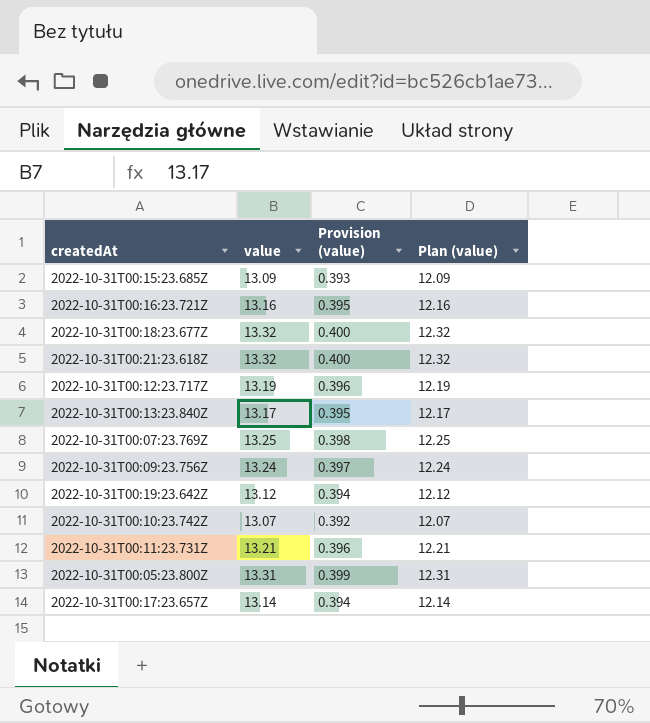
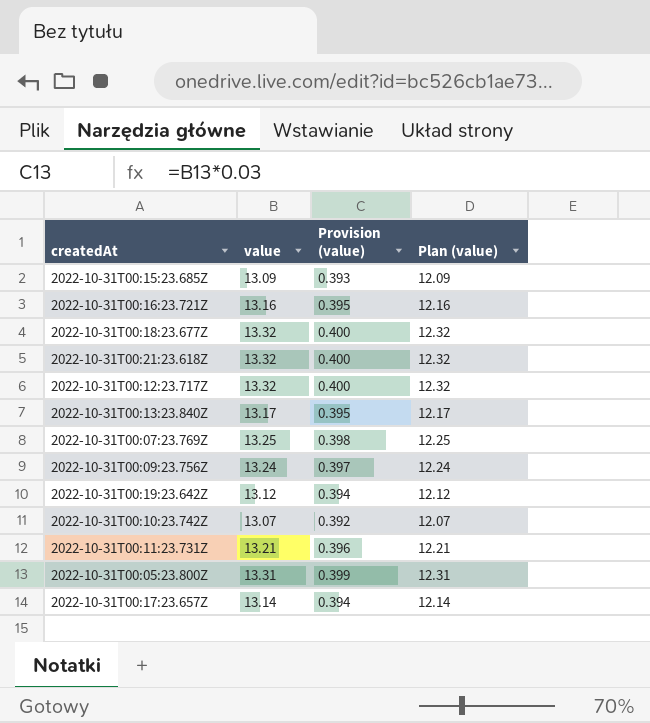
2022-10-31T00:12:23.717Z | value: 13.19 -> 13.32
2022-10-31T00:12:23.717Z | Provision (value): 0.396 -> 0.400
2022-10-31T00:12:23.717Z | Plan (value): 12.19 -> 12.32

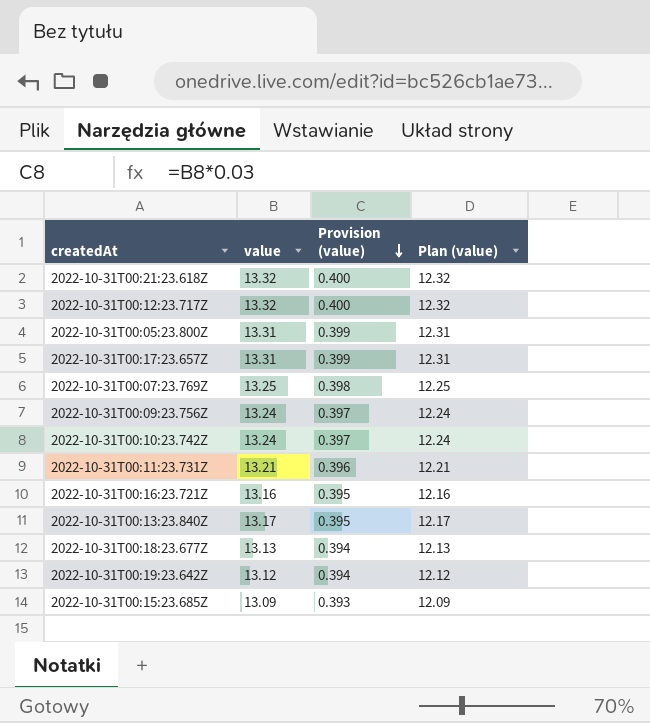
row order: none -> Provision (value) descending
2022-10-31T00:17:23.657Z | value: 13.14 -> 13.31
2022-10-31T00:17:23.657Z | Provision (value): 0.394 -> 0.399
2022-10-31T00:17:23.657Z | Plan (value): 12.14 -> 12.31
2022-10-31T00:10:23.742Z | value: 13.07 -> 13.24
2022-10-31T00:10:23.742Z | Provision (value): 0.392 -> 0.397
2022-10-31T00:10:23.742Z | Plan (value): 12.07 -> 12.24
2022-10-31T00:18:23.677Z | value: 13.32 -> 13.13
2022-10-31T00:18:23.677Z | Provision (value): 0.400 -> 0.394
2022-10-31T00:18:23.677Z | Plan (value): 12.32 -> 12.13

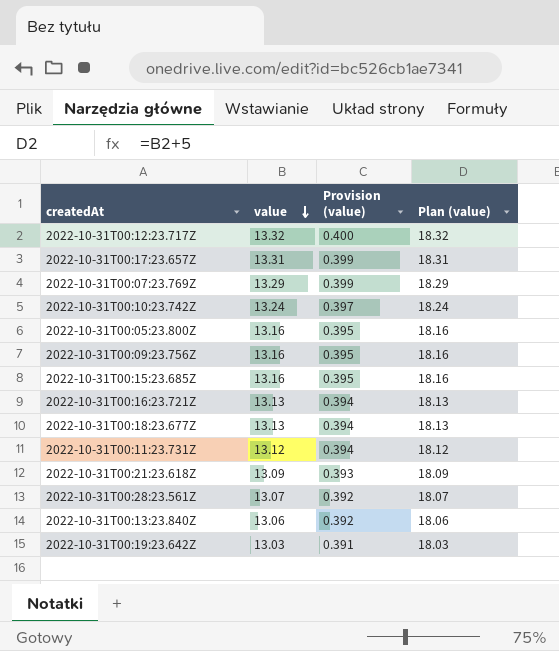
row order: Provision (value) descending -> value descending
column Plan (value) | formula: [value] - 1 -> [value] + 5
2022-10-31T00:07:23.769Z | value: 13.25 -> 13.29
2022-10-31T00:07:23.769Z | Provision (value): 0.398 -> 0.399
2022-10-31T00:05:23.800Z | value: 13.31 -> 13.16
2022-10-31T00:05:23.800Z | Provision (value): 0.399 -> 0.395
2022-10-31T00:09:23.756Z | value: 13.24 -> 13.16
2022-10-31T00:09:23.756Z | Provision (value): 0.397 -> 0.395
2022-10-31T00:15:23.685Z | value: 13.09 -> 13.16
2022-10-31T00:15:23.685Z | Provision (value): 0.393 -> 0.395
2022-10-31T00:16:23.721Z | value: 13.16 -> 13.13
2022-10-31T00:16:23.721Z | Provision (value): 0.395 -> 0.394
2022-10-31T00:11:23.731Z | value: 13.21 -> 13.12
2022-10-31T00:11:23.731Z | Provision (value): 0.396 -> 0.394
2022-10-31T00:21:23.618Z | value: 13.32 -> 13.09
2022-10-31T00:21:23.618Z | Provision (value): 0.400 -> 0.393
row 2022-10-31T00:28:23.561Z: none -> 13.07 | 0.392 | 18.07
2022-10-31T00:13:23.840Z | value: 13.17 -> 13.06
2022-10-31T00:13:23.840Z | Provision (value): 0.395 -> 0.392
2022-10-31T00:19:23.642Z | value: 13.12 -> 13.03
2022-10-31T00:19:23.642Z | Provision (value): 0.394 -> 0.391

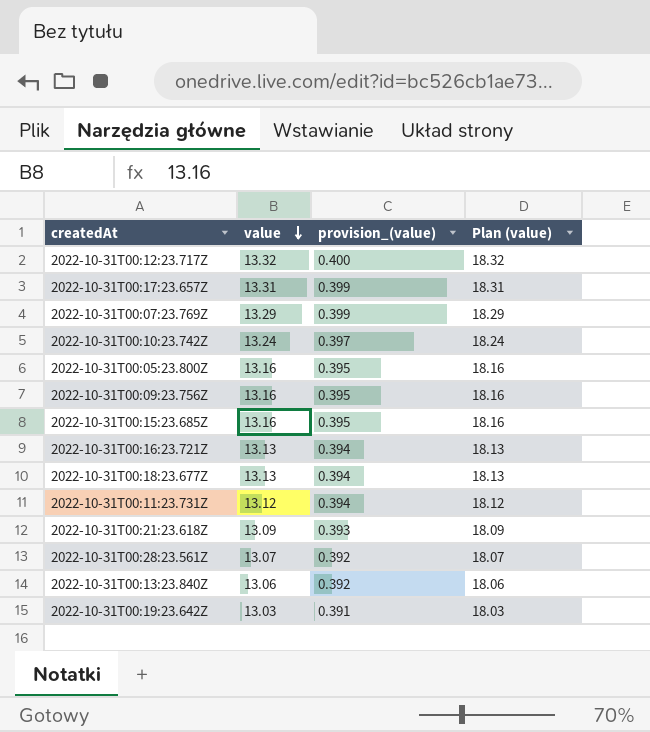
column name: Provision (value) -> provision_(value)

